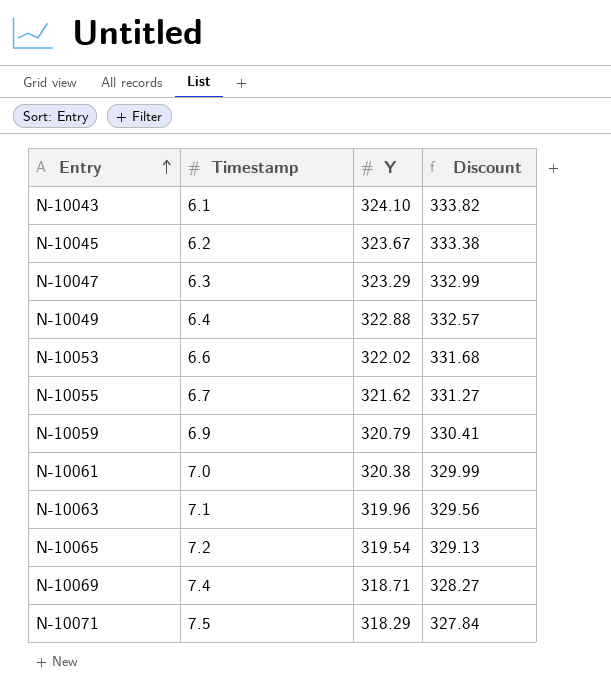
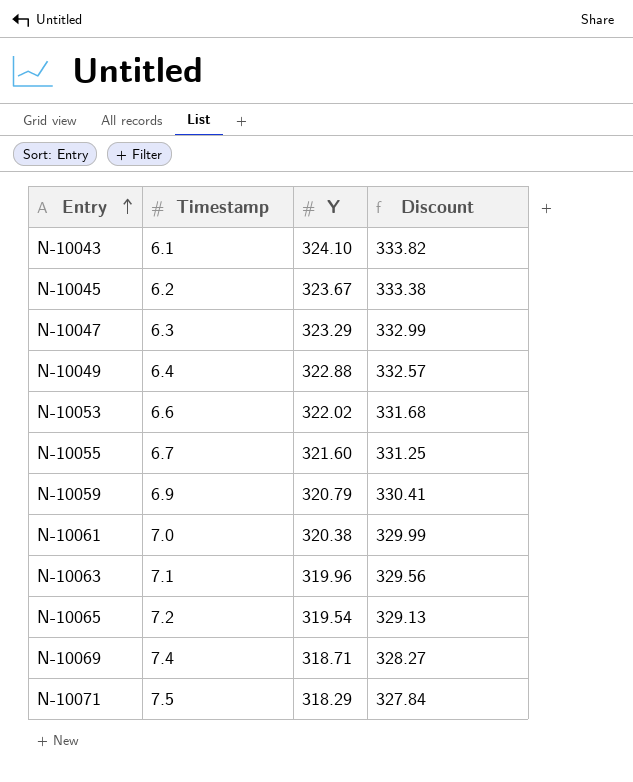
N-10055 | Y: 321.62 -> 321.60
N-10055 | Discount: 331.27 -> 331.25

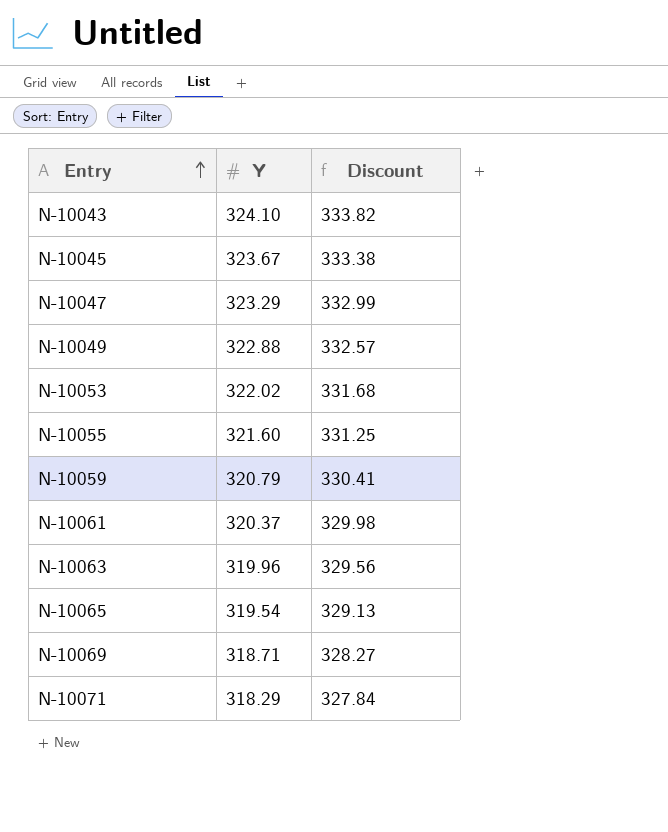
column Timestamp | position: 2 -> none
N-10061 | Y: 320.38 -> 320.37
N-10061 | Discount: 329.99 -> 329.98

